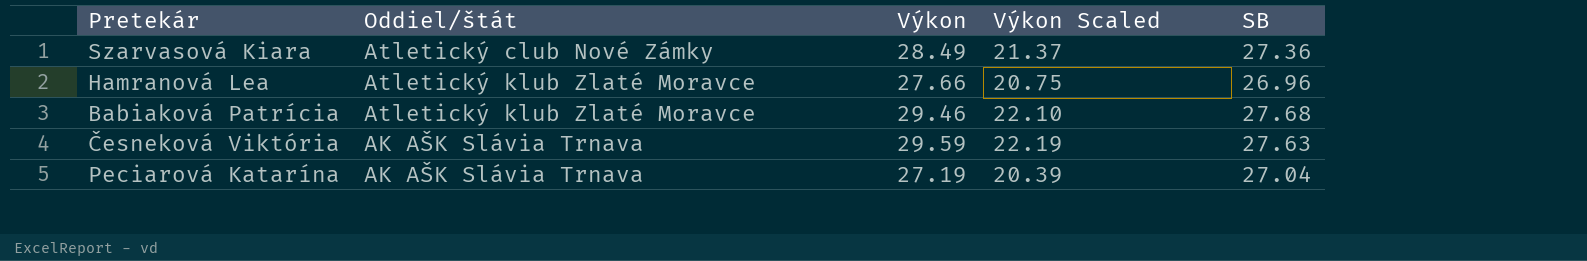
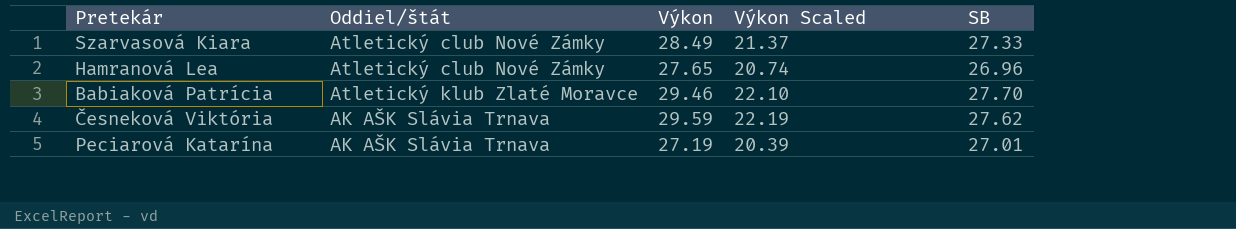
Szarvasová Kiara | SB: 27.36 -> 27.33
Hamranová Lea | Oddiel/štát: Atletický klub Zlaté Moravce -> Atletický club Nové Zámky
Hamranová Lea | Výkon: 27.66 -> 27.65
Hamranová Lea | Výkon Scaled: 20.75 -> 20.74
Babiaková Patrícia | SB: 27.68 -> 27.70
Česneková Viktória | SB: 27.63 -> 27.62
Peciarová Katarína | SB: 27.04 -> 27.01

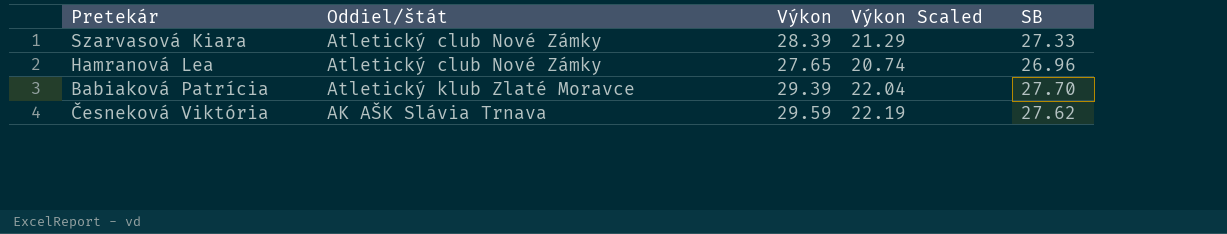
row Peciarová Katarína: AK AŠK Slávia Trnava | 27.19 | 20.39 | 27.01 -> none
Szarvasová Kiara | Výkon: 28.49 -> 28.39
Szarvasová Kiara | Výkon Scaled: 21.37 -> 21.29
Babiaková Patrícia | Výkon: 29.46 -> 29.39
Babiaková Patrícia | Výkon Scaled: 22.10 -> 22.04

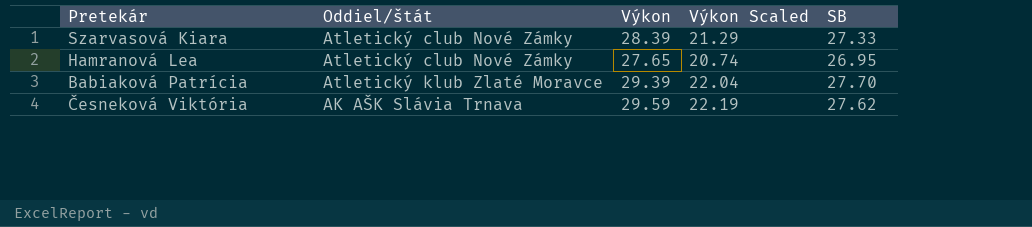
Hamranová Lea | SB: 26.96 -> 26.95

